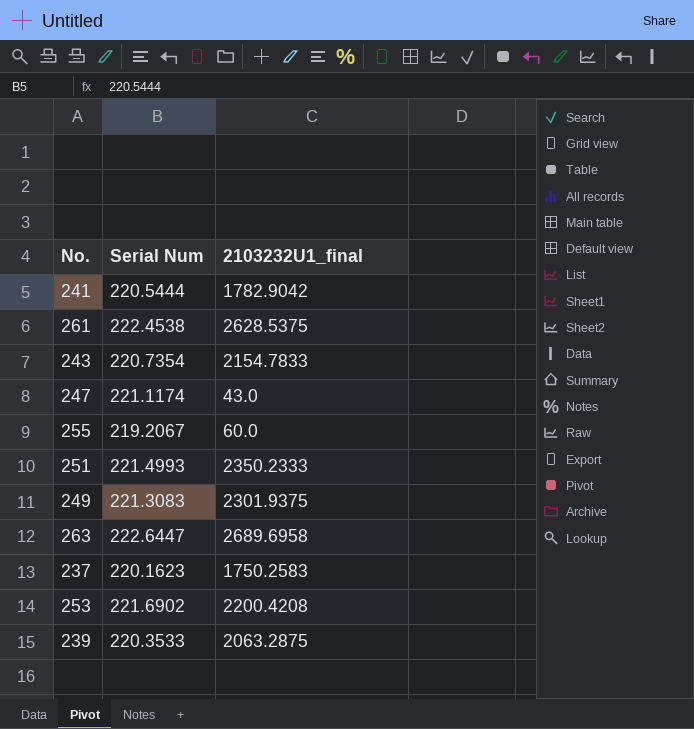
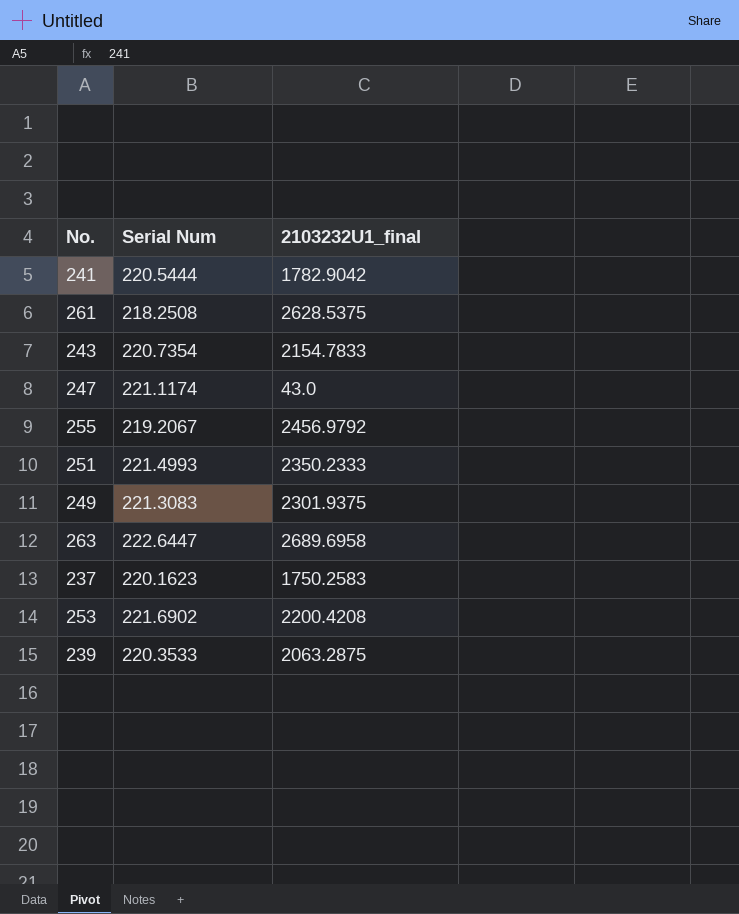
261 | Serial Num: 222.4538 -> 218.2508
255 | 2103232U1_final: 60.0 -> 2456.9792

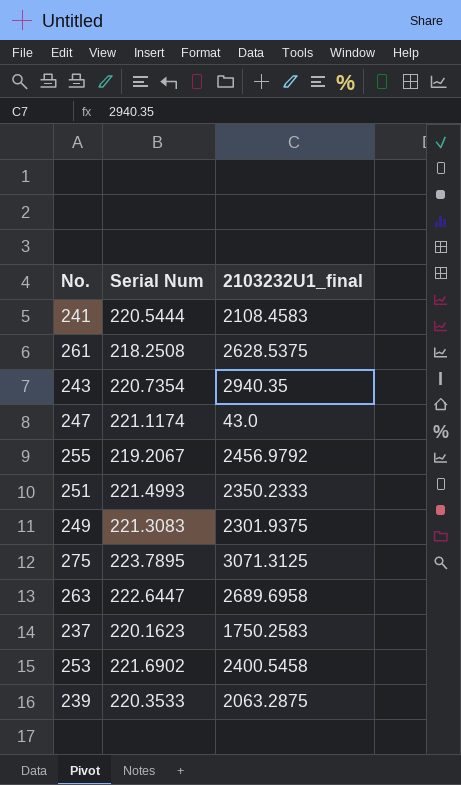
241 | 2103232U1_final: 1782.9042 -> 2108.4583
243 | 2103232U1_final: 2154.7833 -> 2940.35
row 275: none -> 223.7895 | 3071.3125
253 | 2103232U1_final: 2200.4208 -> 2400.5458

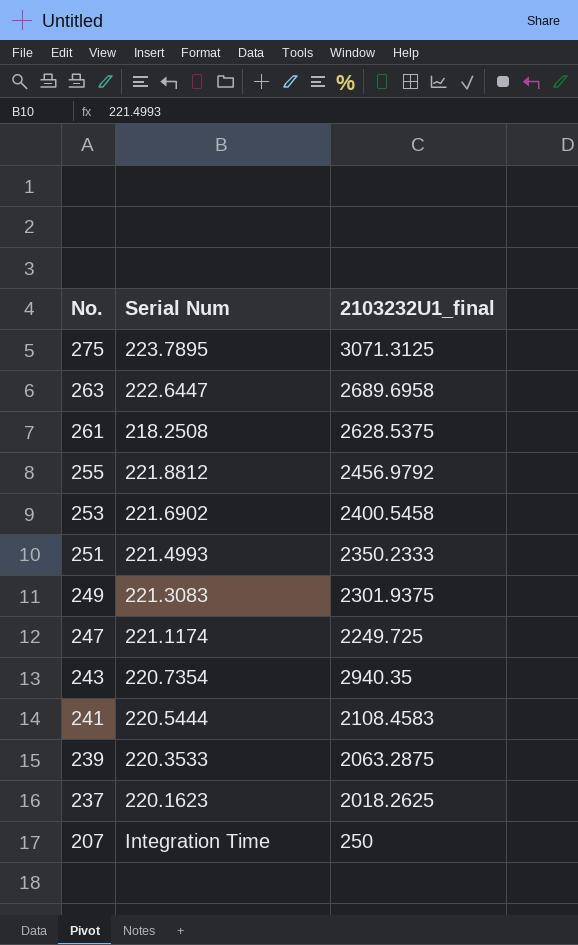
row order: none -> No. descending
255 | Serial Num: 219.2067 -> 221.8812
247 | 2103232U1_final: 43.0 -> 2249.725
237 | 2103232U1_final: 1750.2583 -> 2018.2625
row 207: none -> Integration Time | 250

